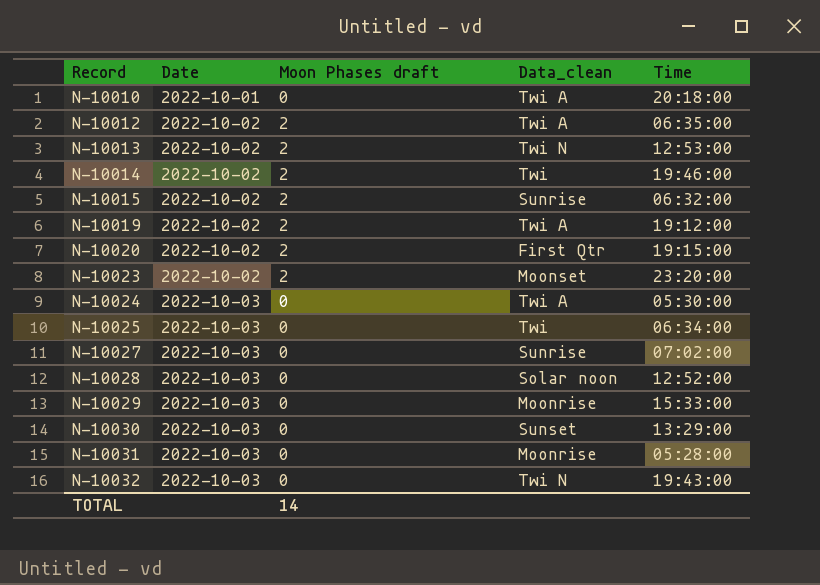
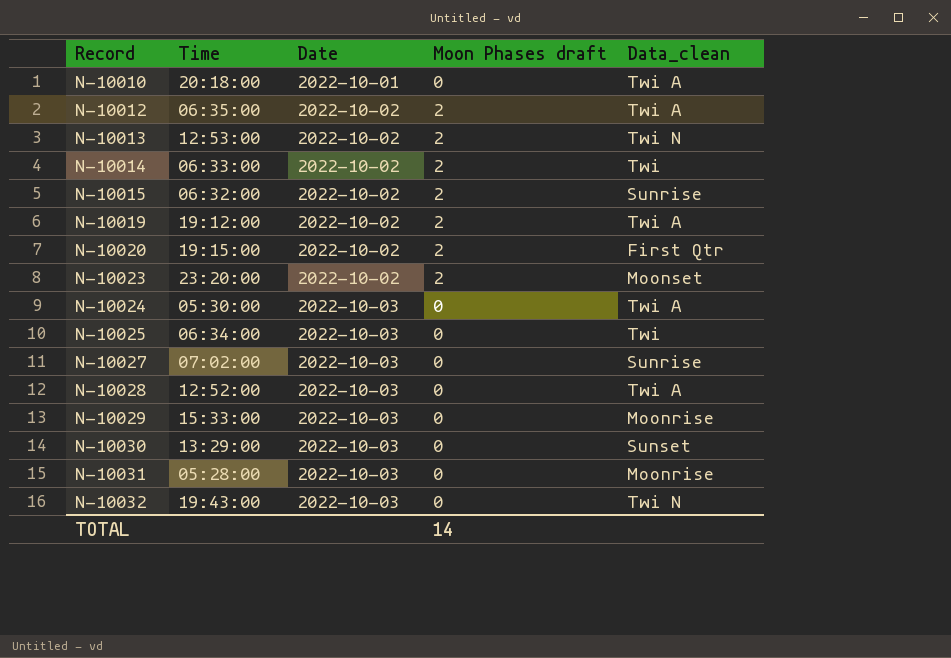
column Time | position: 5 -> 2
N-10014 | Time: 19:46:00 -> 06:33:00
N-10028 | Data_clean: Solar noon -> Twi A

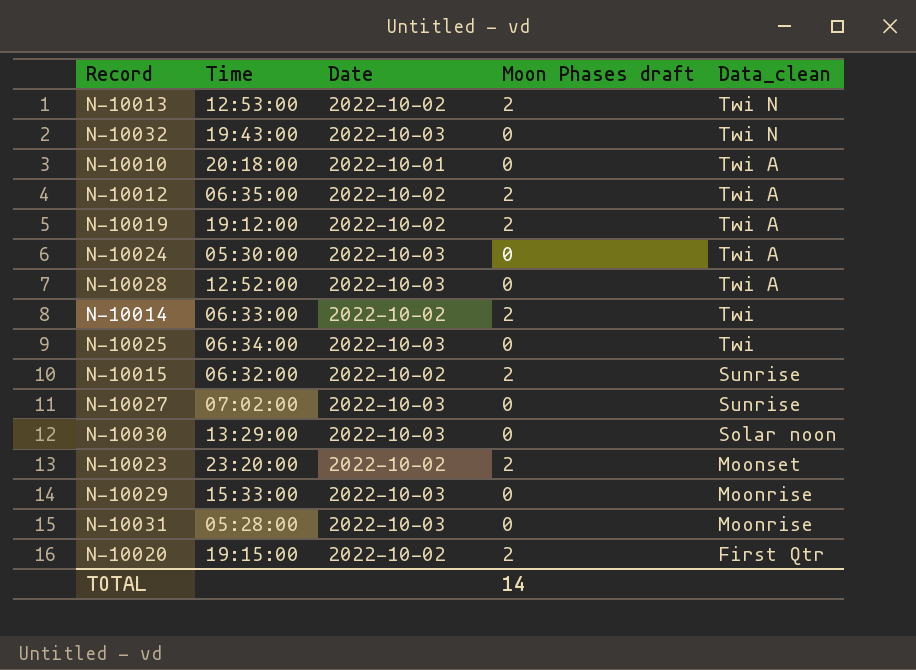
row order: Record ascending -> Data_clean descending
N-10030 | Data_clean: Sunset -> Solar noon

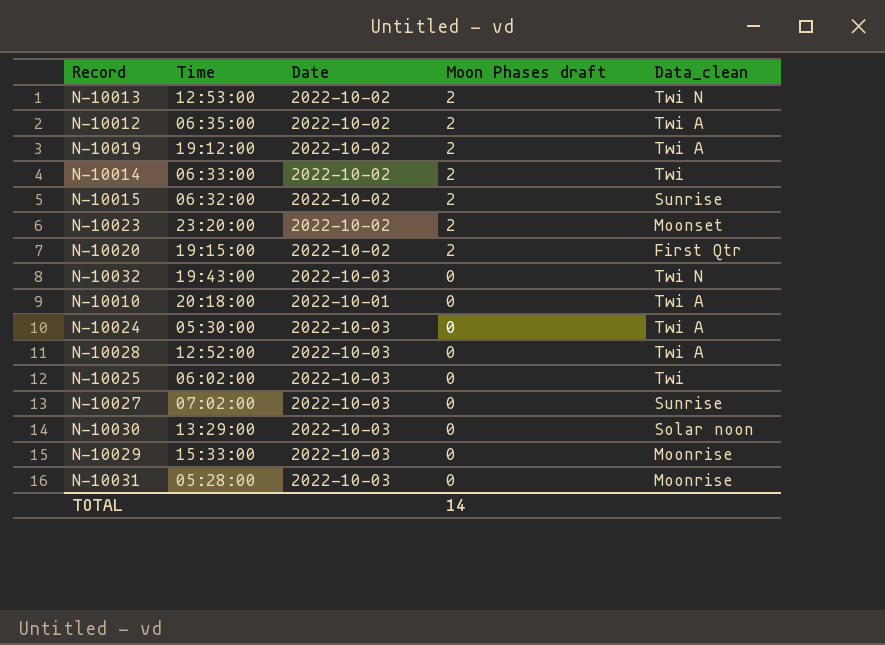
row order: Data_clean descending -> Moon Phases draft descending
N-10025 | Time: 06:34:00 -> 06:02:00

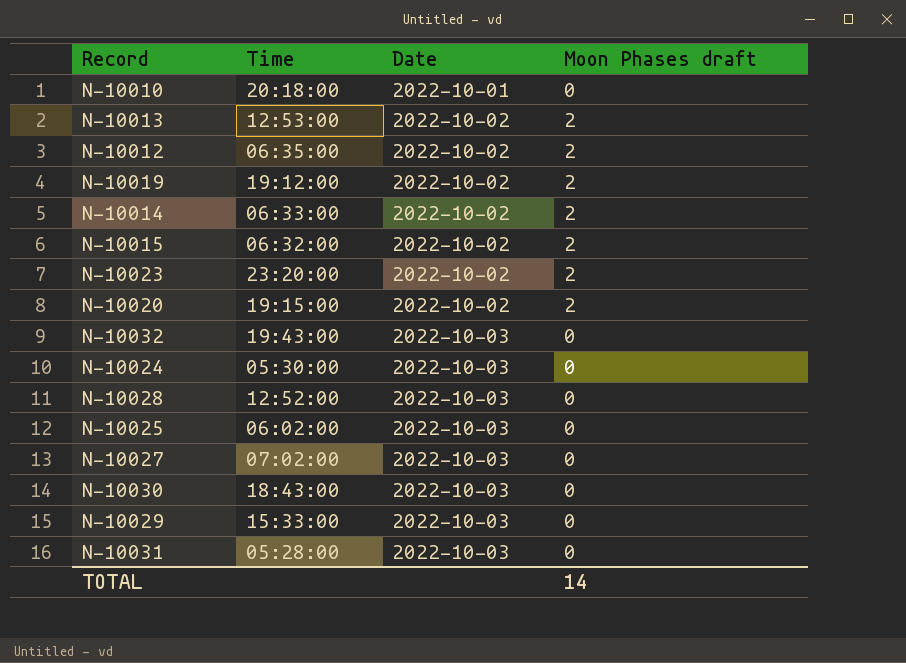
row order: Moon Phases draft descending -> Date ascending
column Data_clean | position: 5 -> none
N-10030 | Time: 13:29:00 -> 18:43:00

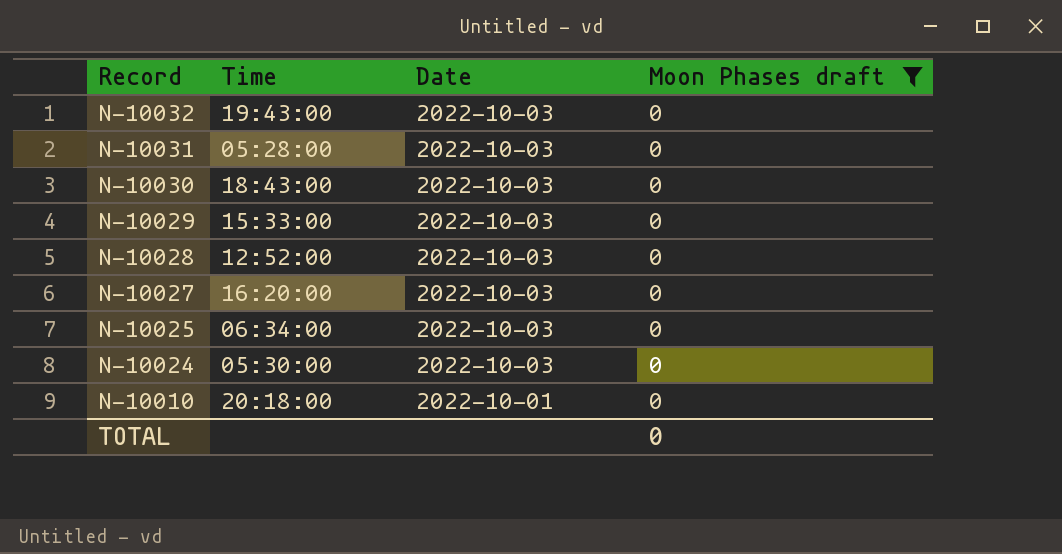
filter: none -> Moon Phases draft = 0
row order: Date ascending -> Record descending
N-10027 | Time: 07:02:00 -> 16:20:00
N-10025 | Time: 06:02:00 -> 06:34:00
TOTAL | Moon Phases draft: 14 -> 0

